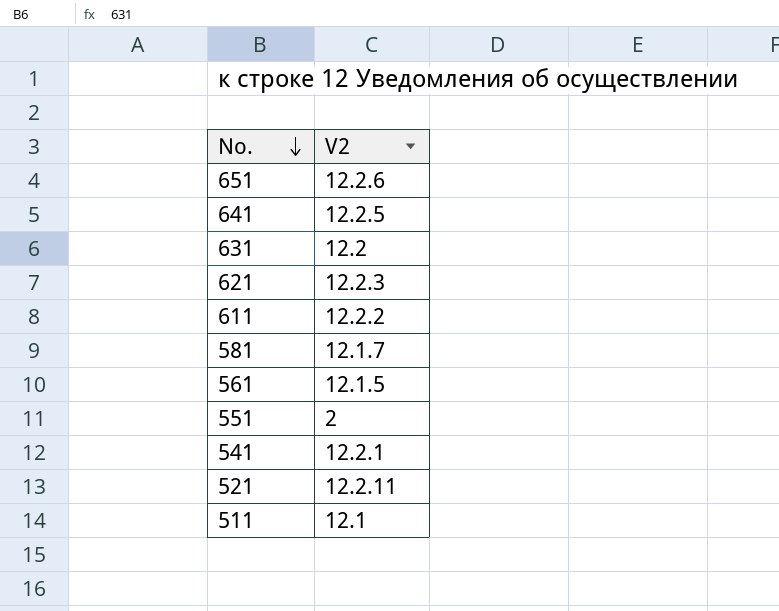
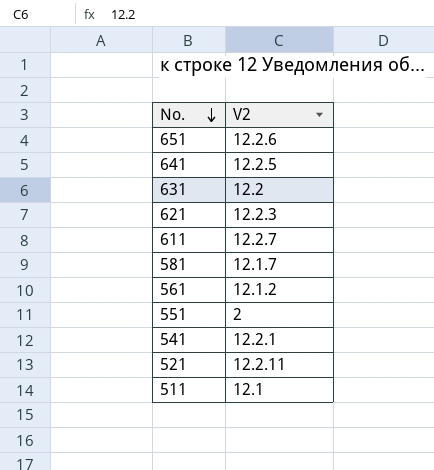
611 | V2: 12.2.2 -> 12.2.7
561 | V2: 12.1.5 -> 12.1.2

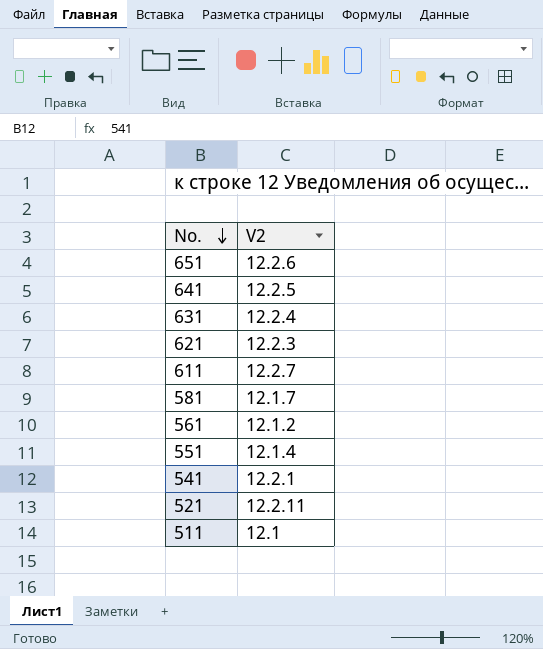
631 | V2: 12.2 -> 12.2.4
551 | V2: 2 -> 12.1.4

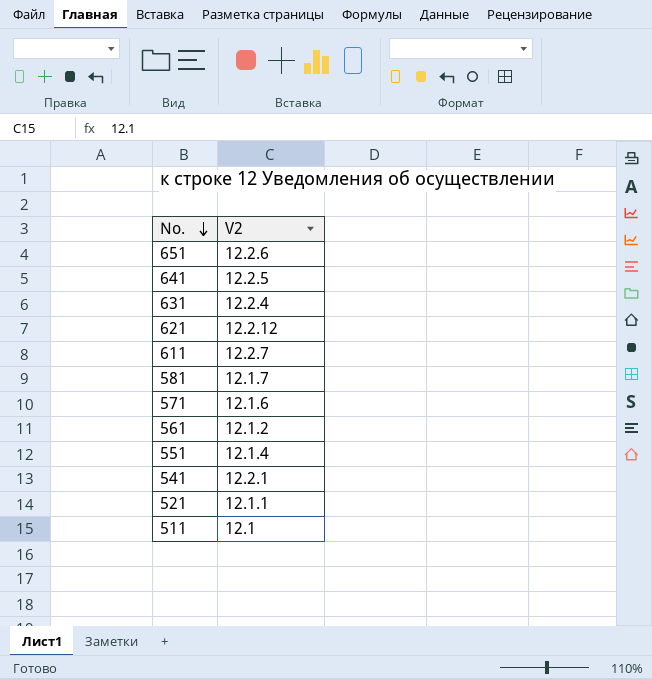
621 | V2: 12.2.3 -> 12.2.12
row 571: none -> 12.1.6
521 | V2: 12.2.11 -> 12.1.1

